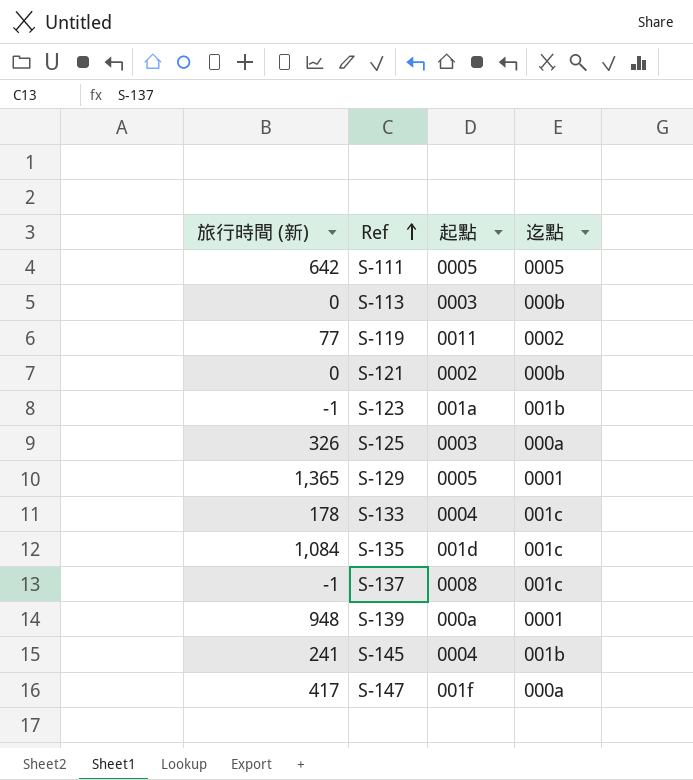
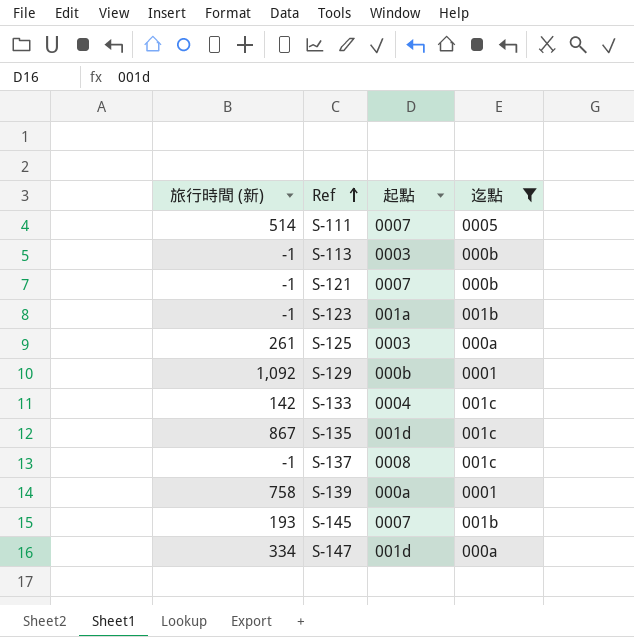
filter: none -> 迄點 != 0002
S-111 | 旅行時間 (新): 642 -> 514
S-111 | 起點: 0005 -> 0007
S-113 | 旅行時間 (新): 0 -> -1
S-121 | 旅行時間 (新): 0 -> -1
S-121 | 起點: 0002 -> 0007
S-125 | 旅行時間 (新): 326 -> 261
S-129 | 旅行時間 (新): 1,365 -> 1,092
S-129 | 起點: 0005 -> 000b
S-133 | 旅行時間 (新): 178 -> 142
S-135 | 旅行時間 (新): 1,084 -> 867
S-139 | 旅行時間 (新): 948 -> 758
S-145 | 旅行時間 (新): 241 -> 193
S-145 | 起點: 0004 -> 0007
S-147 | 旅行時間 (新): 417 -> 334
S-147 | 起點: 001f -> 001d

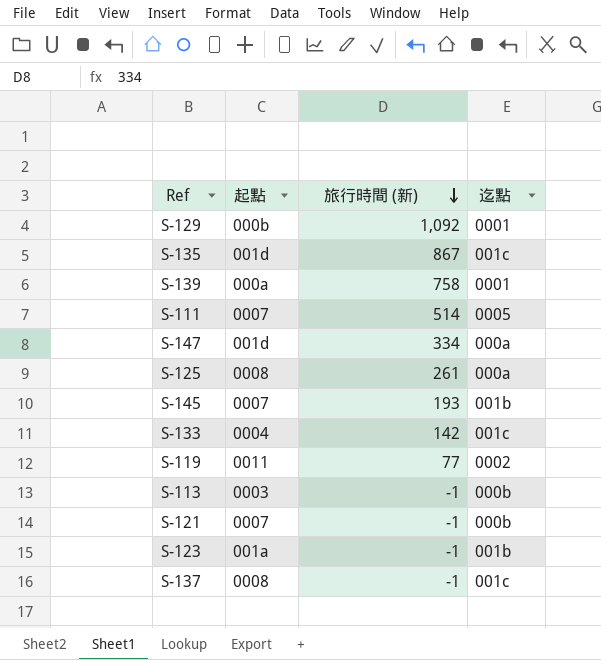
filter: 迄點 != 0002 -> none
row order: Ref ascending -> 旅行時間 (新) descending
column 旅行時間 (新) | position: 1 -> 3
S-125 | 起點: 0003 -> 0008

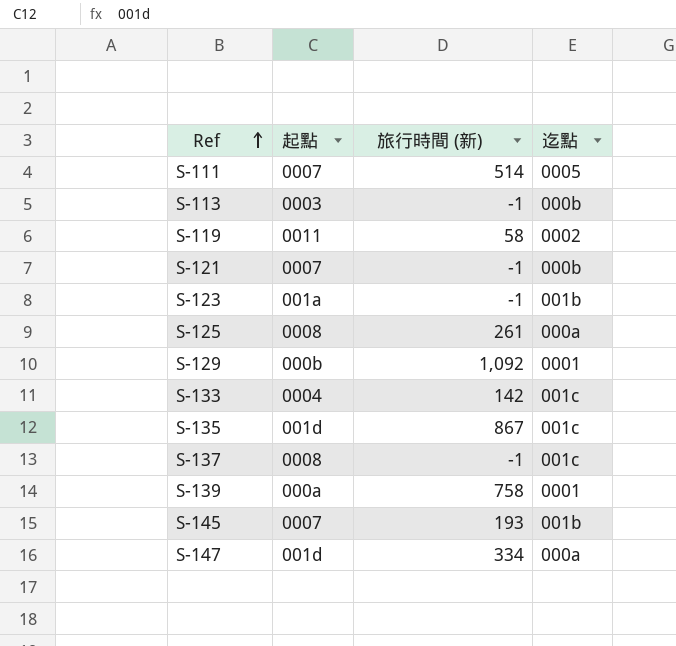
row order: 旅行時間 (新) descending -> Ref ascending
S-119 | 旅行時間 (新): 77 -> 58

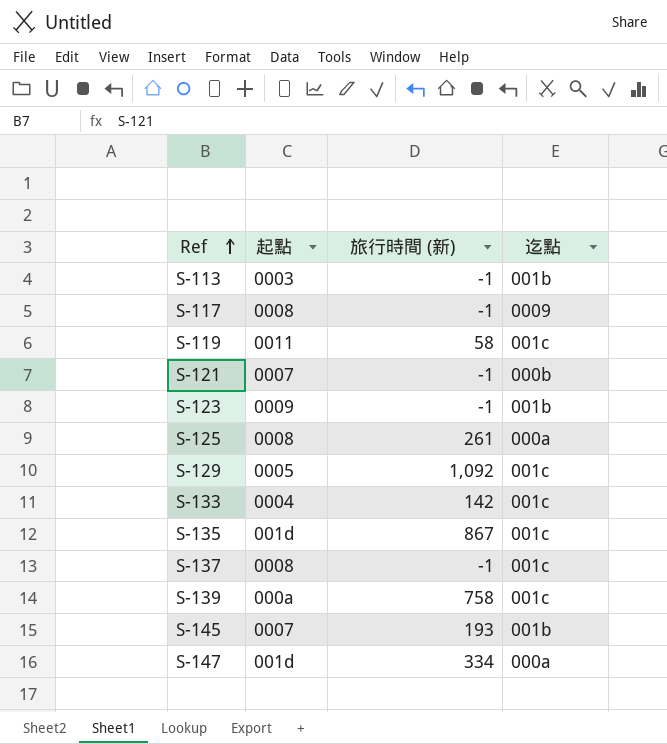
row S-111: 0007 | 514 | 0005 -> none
S-113 | 迄點: 000b -> 001b
row S-117: none -> 0008 | -1 | 0009
S-119 | 迄點: 0002 -> 001c
S-123 | 起點: 001a -> 0009
S-129 | 起點: 000b -> 0005
S-129 | 迄點: 0001 -> 001c
S-139 | 迄點: 0001 -> 001c

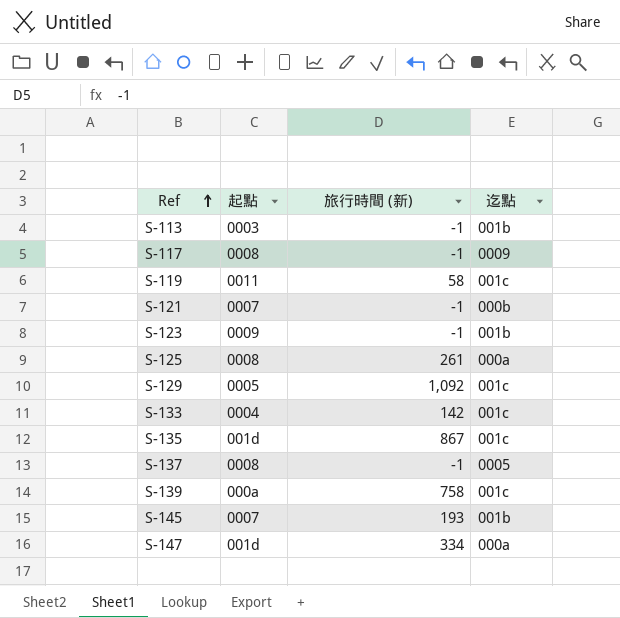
S-137 | 迄點: 001c -> 0005

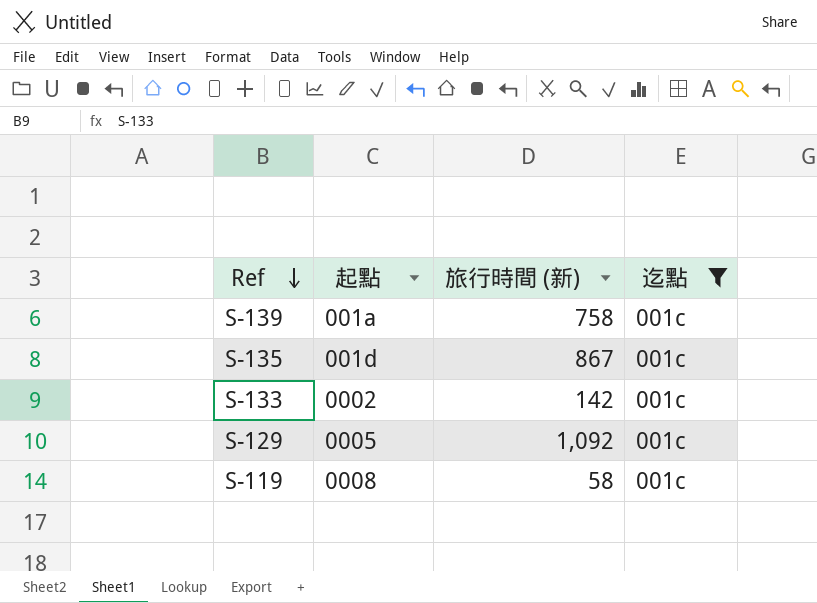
filter: none -> 迄點 = 001c
row order: Ref ascending -> Ref descending
S-139 | 起點: 000a -> 001a
S-133 | 起點: 0004 -> 0002
S-119 | 起點: 0011 -> 0008

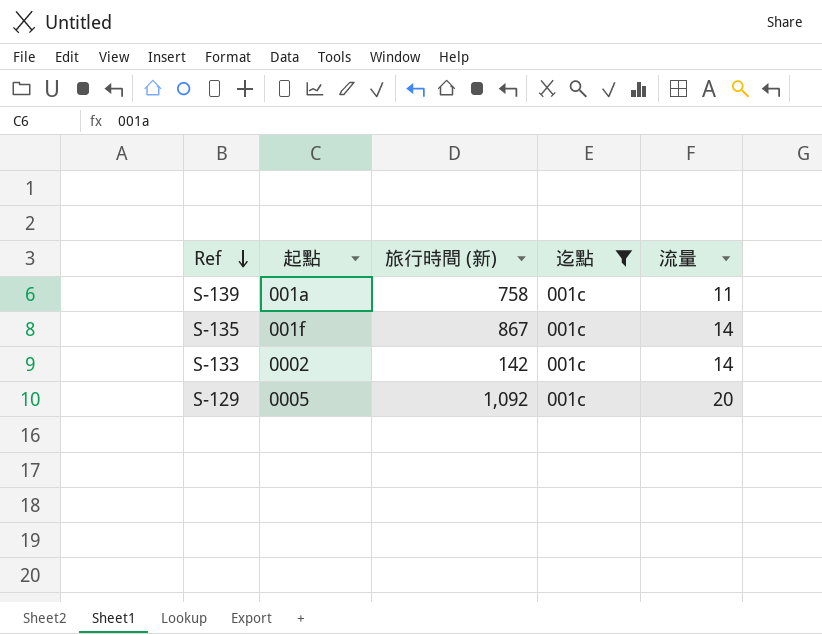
column 流量 | position: none -> 5
row S-119: 0008 | 58 | 001c -> none
S-135 | 起點: 001d -> 001f

